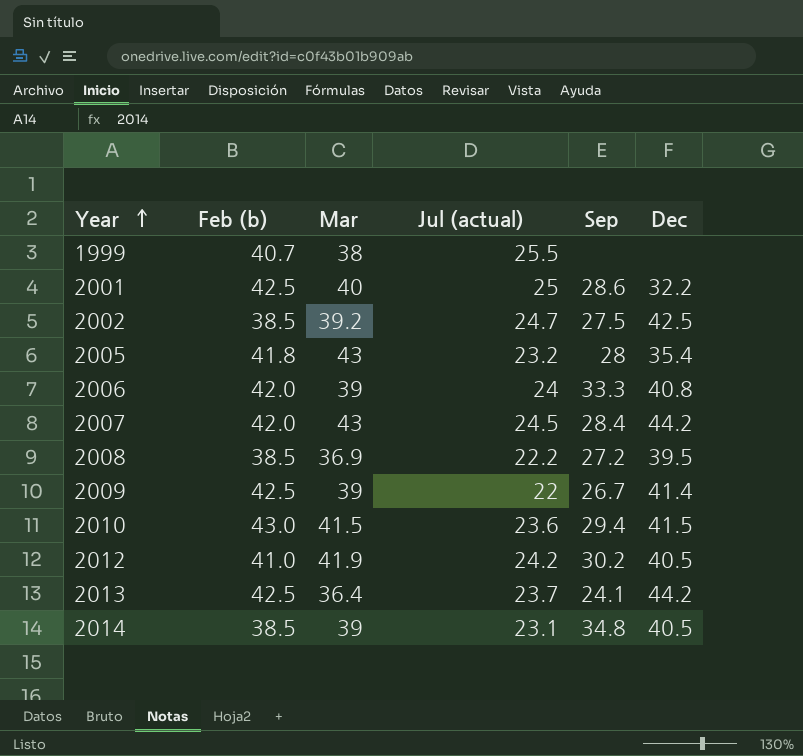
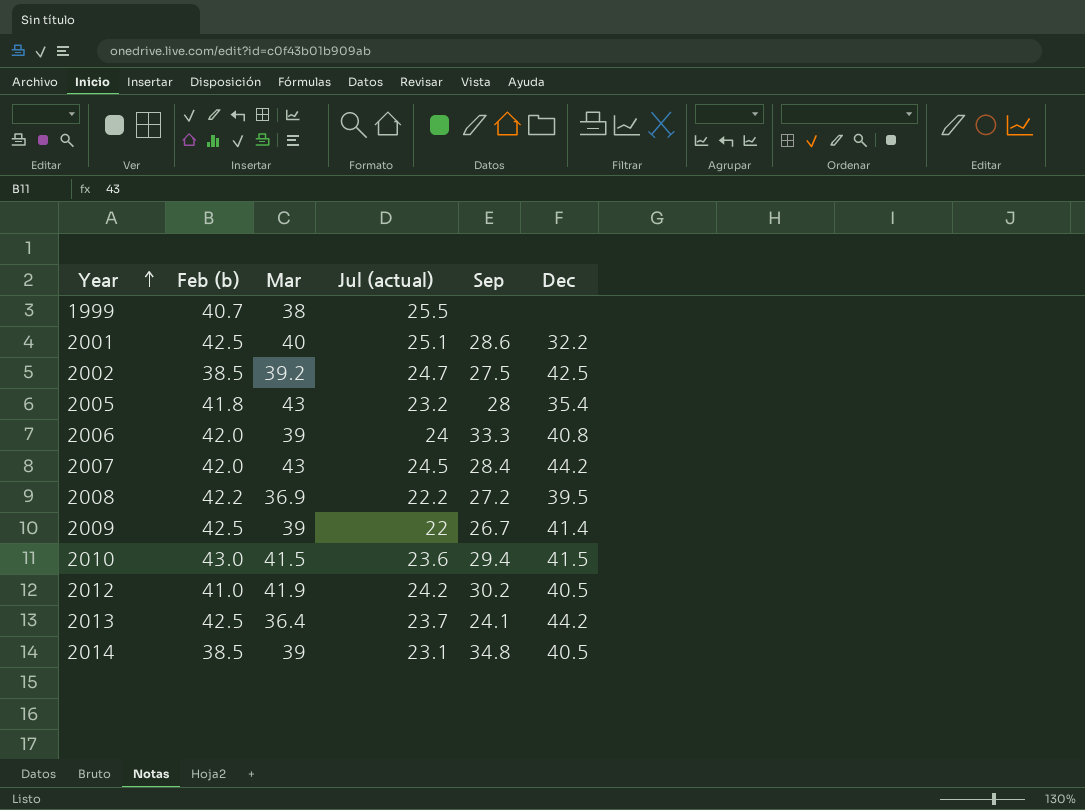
2001 | Jul (actual): 25 -> 25.1
2008 | Feb (b): 38.5 -> 42.2

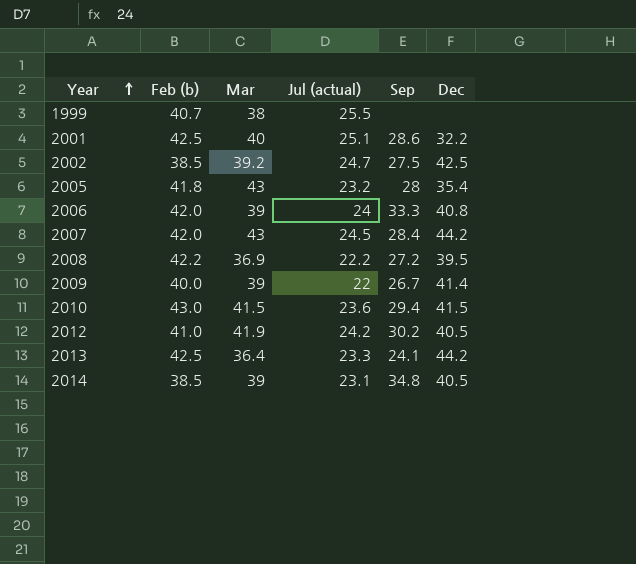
2009 | Feb (b): 42.5 -> 40.0
2013 | Jul (actual): 23.7 -> 23.3

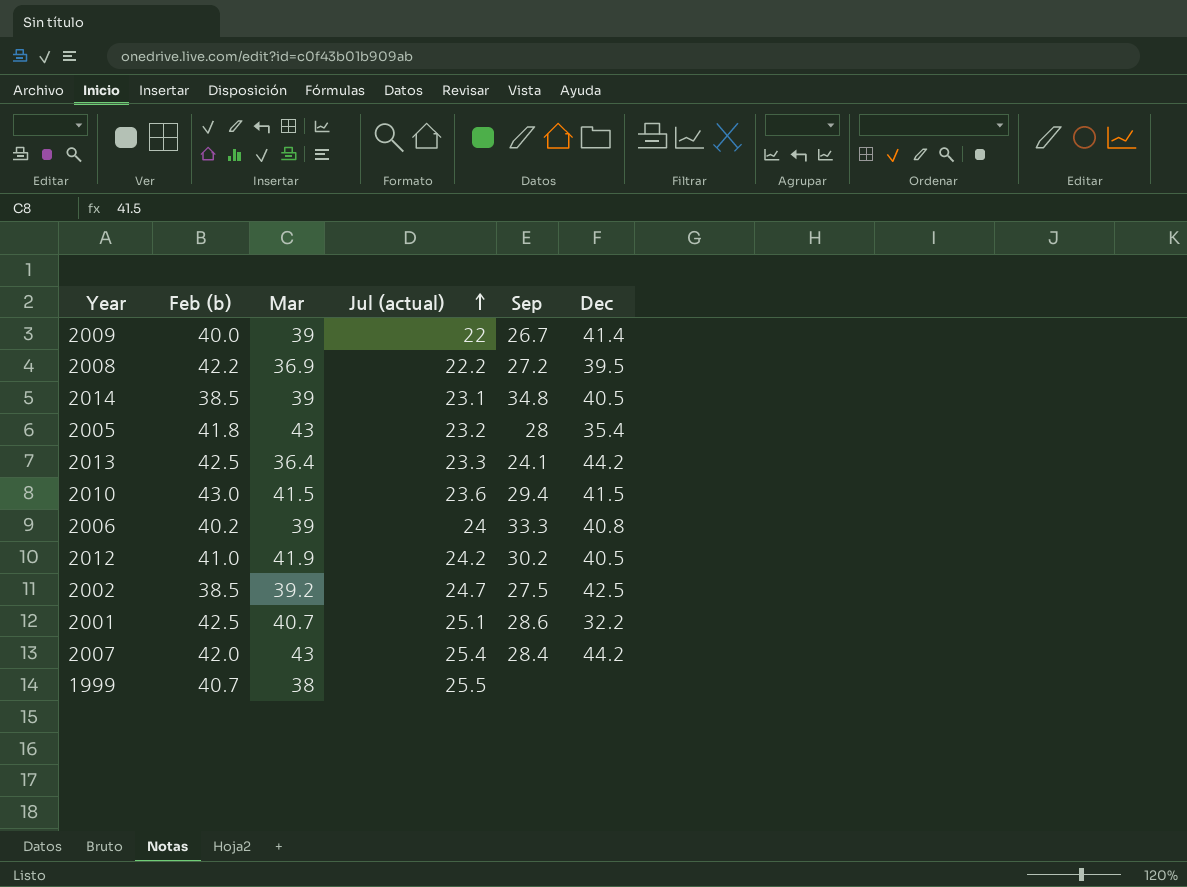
row order: Year ascending -> Jul (actual) ascending
2006 | Feb (b): 42.0 -> 40.2
2001 | Mar: 40 -> 40.7
2007 | Jul (actual): 24.5 -> 25.4

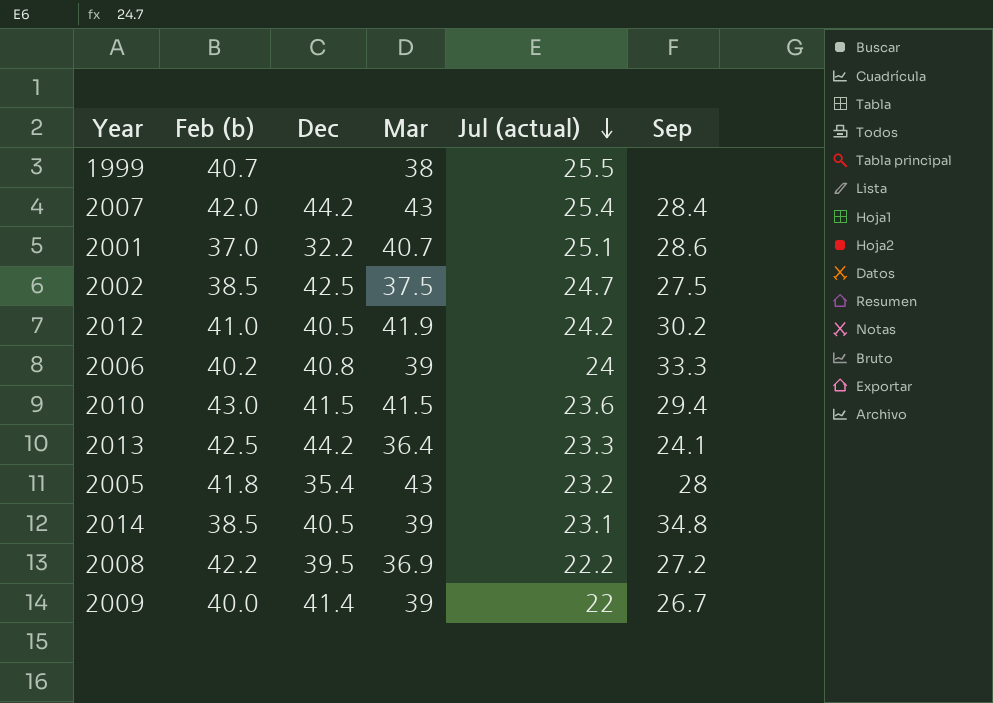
row order: Jul (actual) ascending -> Jul (actual) descending
column Dec | position: 6 -> 3
2001 | Feb (b): 42.5 -> 37.0
2002 | Mar: 39.2 -> 37.5

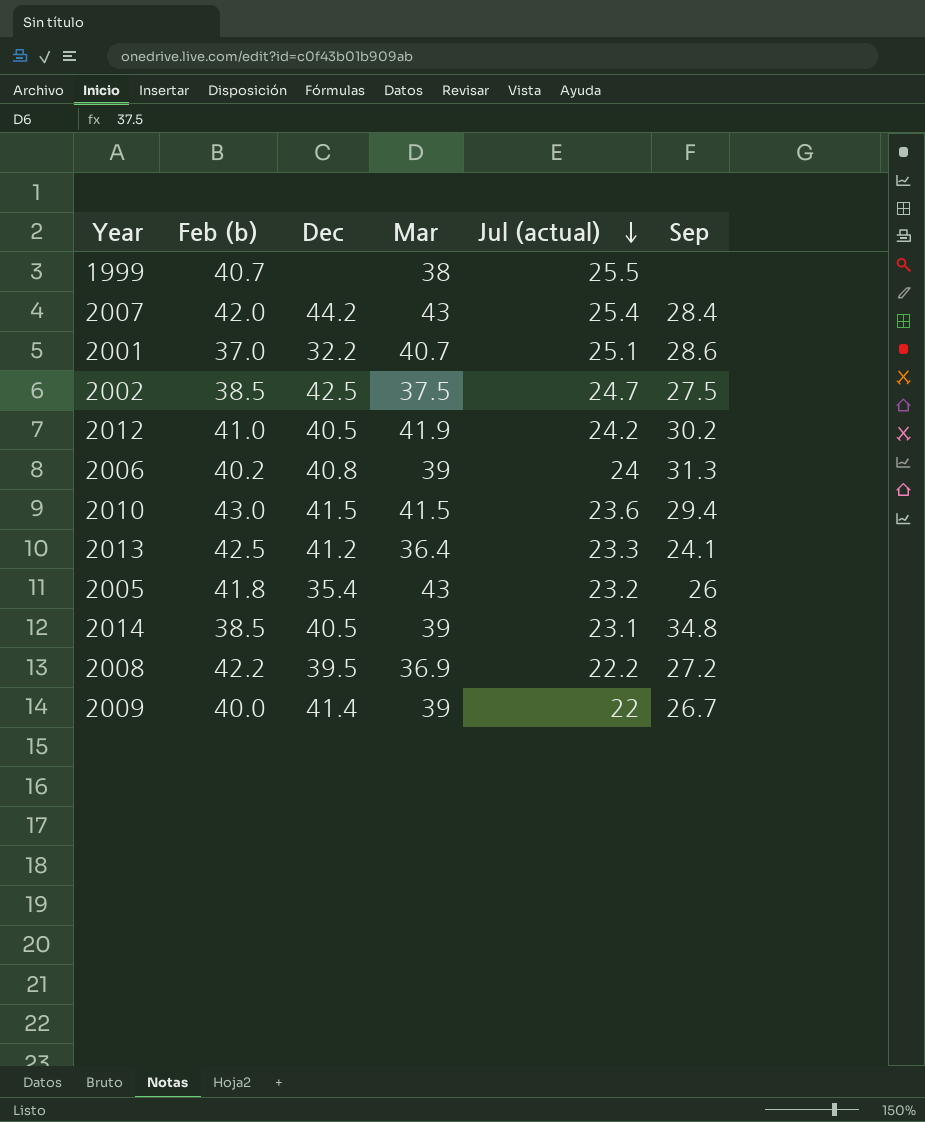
2006 | Sep: 33.3 -> 31.3
2013 | Dec: 44.2 -> 41.2
2005 | Sep: 28 -> 26

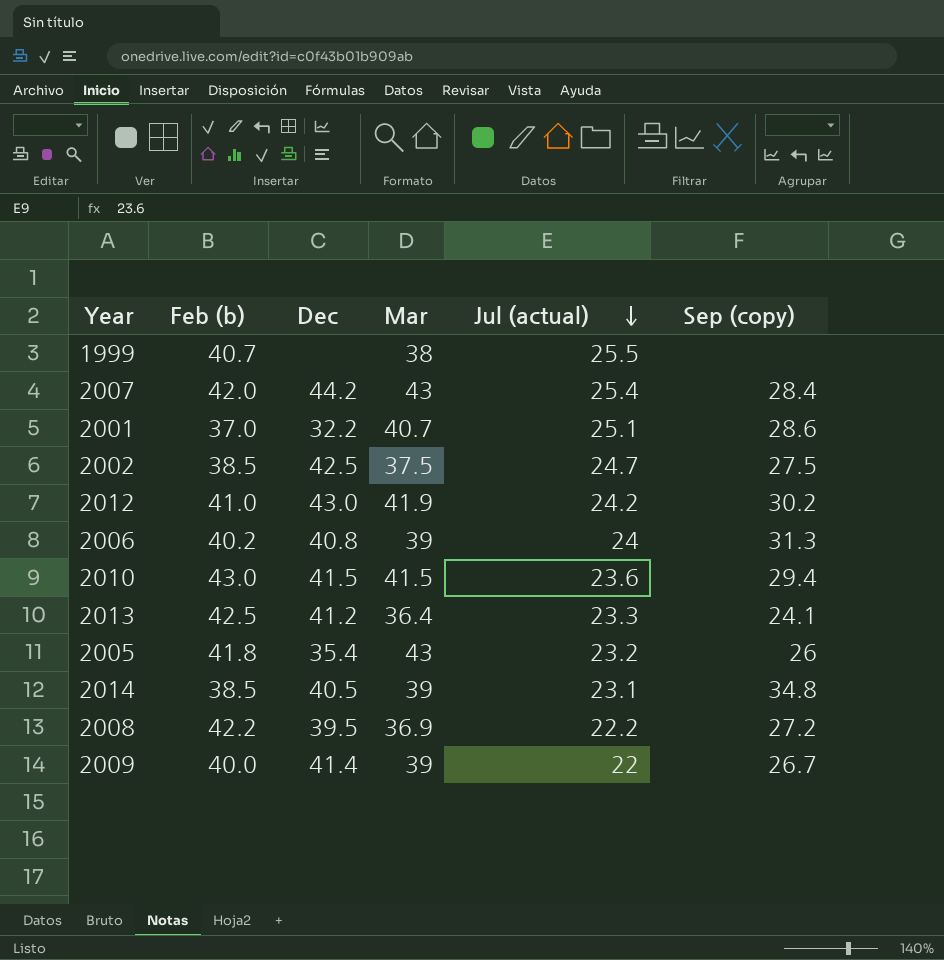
column name: Sep -> Sep (copy)
2012 | Dec: 40.5 -> 43.0

